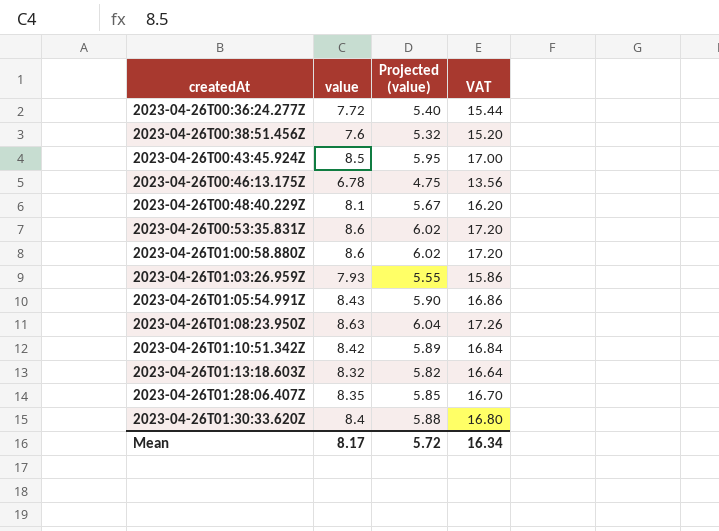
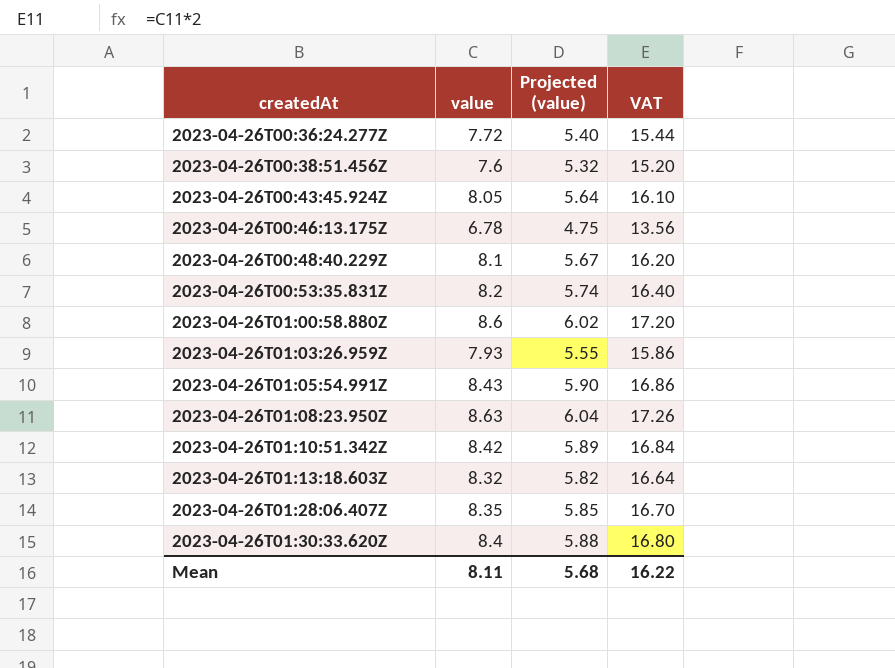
2023-04-26T00:43:45.924Z | value: 8.5 -> 8.05
2023-04-26T00:43:45.924Z | Projected (value): 5.95 -> 5.64
2023-04-26T00:43:45.924Z | VAT: 17.00 -> 16.10
2023-04-26T00:53:35.831Z | value: 8.6 -> 8.2
2023-04-26T00:53:35.831Z | Projected (value): 6.02 -> 5.74
2023-04-26T00:53:35.831Z | VAT: 17.20 -> 16.40
Mean | value: 8.17 -> 8.11
Mean | Projected (value): 5.72 -> 5.68
Mean | VAT: 16.34 -> 16.22

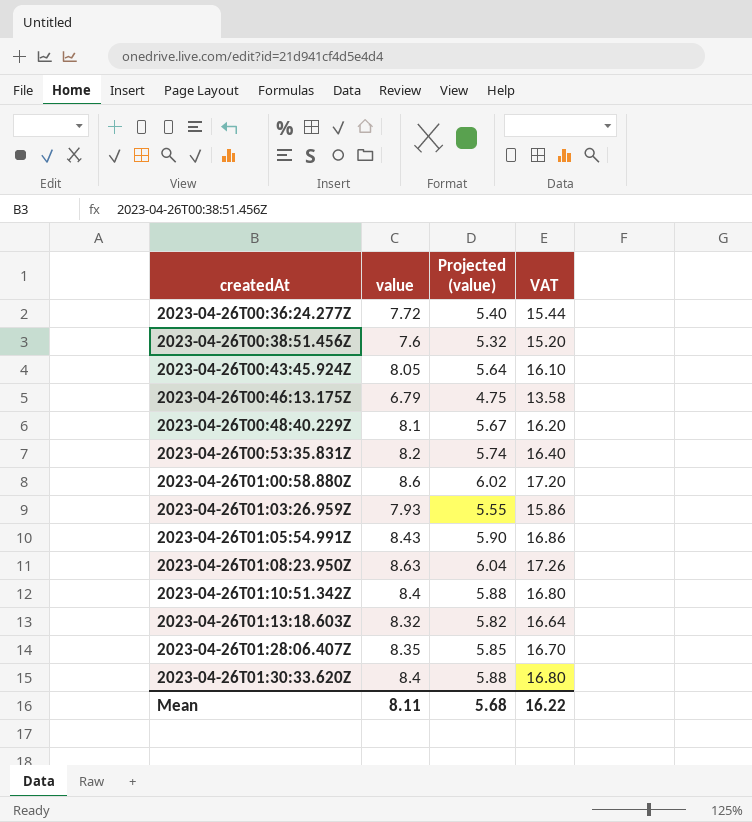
2023-04-26T00:46:13.175Z | value: 6.78 -> 6.79
2023-04-26T00:46:13.175Z | VAT: 13.56 -> 13.58
2023-04-26T01:10:51.342Z | value: 8.42 -> 8.4
2023-04-26T01:10:51.342Z | Projected (value): 5.89 -> 5.88
2023-04-26T01:10:51.342Z | VAT: 16.84 -> 16.80

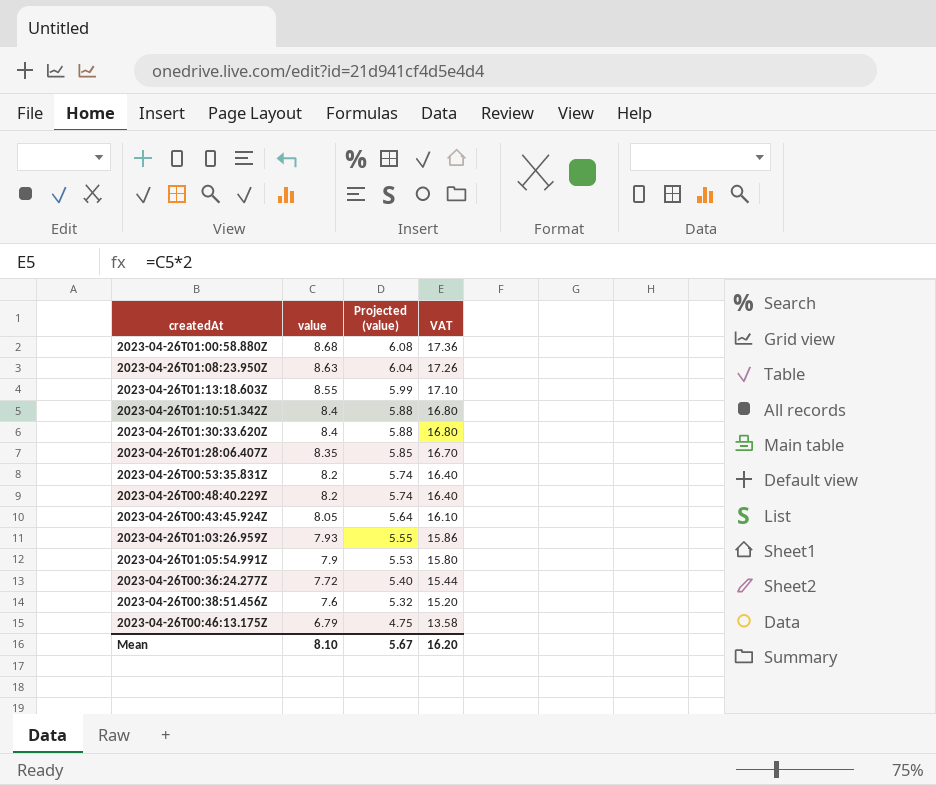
row order: createdAt ascending -> value descending
2023-04-26T01:00:58.880Z | value: 8.6 -> 8.68
2023-04-26T01:00:58.880Z | Projected (value): 6.02 -> 6.08
2023-04-26T01:00:58.880Z | VAT: 17.20 -> 17.36
2023-04-26T01:13:18.603Z | value: 8.32 -> 8.55
2023-04-26T01:13:18.603Z | Projected (value): 5.82 -> 5.99
2023-04-26T01:13:18.603Z | VAT: 16.64 -> 17.10
2023-04-26T00:48:40.229Z | value: 8.1 -> 8.2
2023-04-26T00:48:40.229Z | Projected (value): 5.67 -> 5.74
2023-04-26T00:48:40.229Z | VAT: 16.20 -> 16.40
2023-04-26T01:05:54.991Z | value: 8.43 -> 7.9
2023-04-26T01:05:54.991Z | Projected (value): 5.90 -> 5.53
2023-04-26T01:05:54.991Z | VAT: 16.86 -> 15.80
Mean | value: 8.11 -> 8.10
Mean | Projected (value): 5.68 -> 5.67
Mean | VAT: 16.22 -> 16.20

